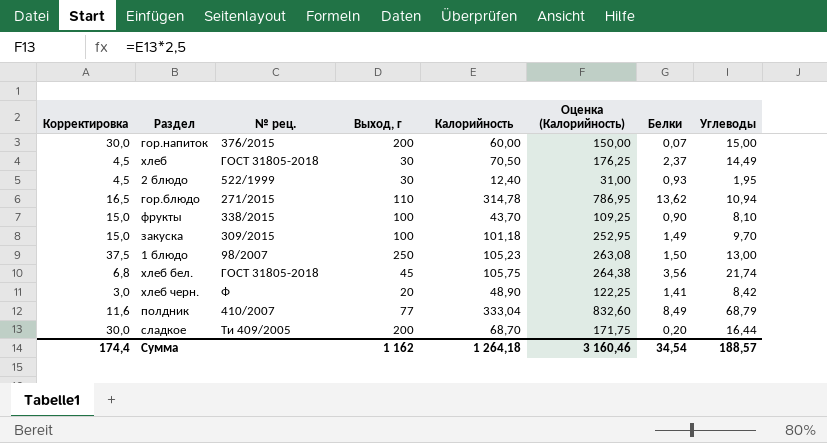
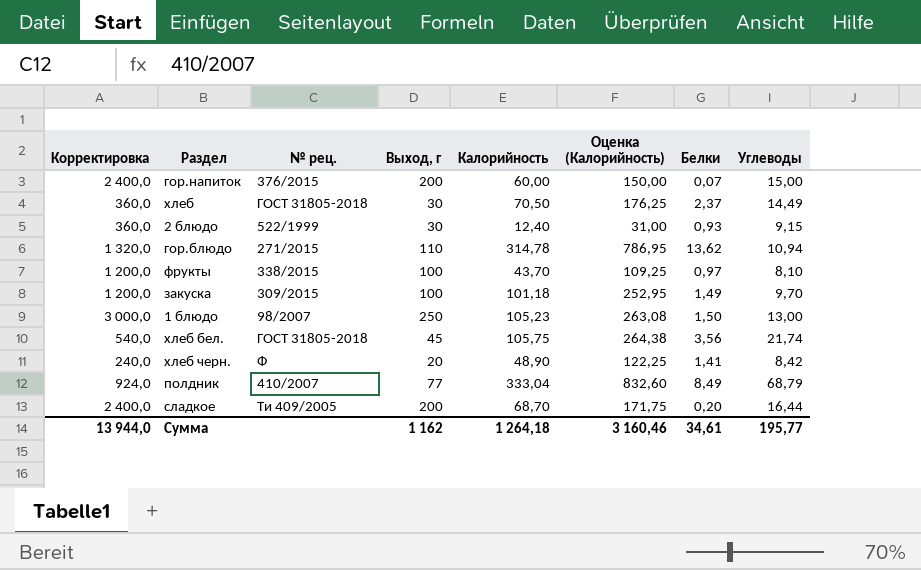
column Корректировка | formula: [Выход, г] * 0,15 -> [Выход, г] * 12
2 блюдо | Углеводы: 1,95 -> 9,15
фрукты | Белки: 0,90 -> 0,97
Сумма | Корректировка: 174,4 -> 13 944,0
Сумма | Белки: 34,54 -> 34,61
Сумма | Углеводы: 188,57 -> 195,77

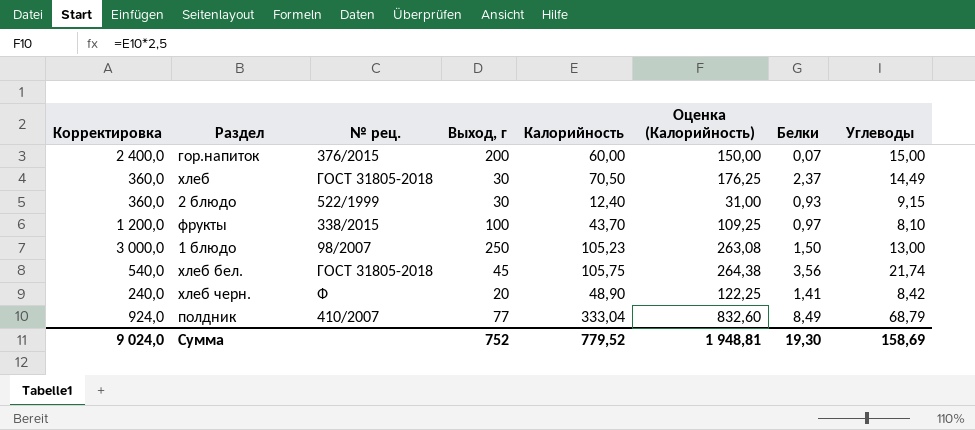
row гор.блюдо: 1 320,0 | 271/2015 | 110 | 314,78 | 786,95 | 13,62 | 10,94 -> none
row закуска: 1 200,0 | 309/2015 | 100 | 101,18 | 252,95 | 1,49 | 9,70 -> none
row сладкое: 2 400,0 | Ти 409/2005 | 200 | 68,70 | 171,75 | 0,20 | 16,44 -> none
Сумма | Корректировка: 13 944,0 -> 9 024,0
Сумма | Выход, г: 1 162 -> 752
Сумма | Калорийность: 1 264,18 -> 779,52
Сумма | Оценка (Калорийность): 3 160,46 -> 1 948,81
Сумма | Белки: 34,61 -> 19,30
Сумма | Углеводы: 195,77 -> 158,69

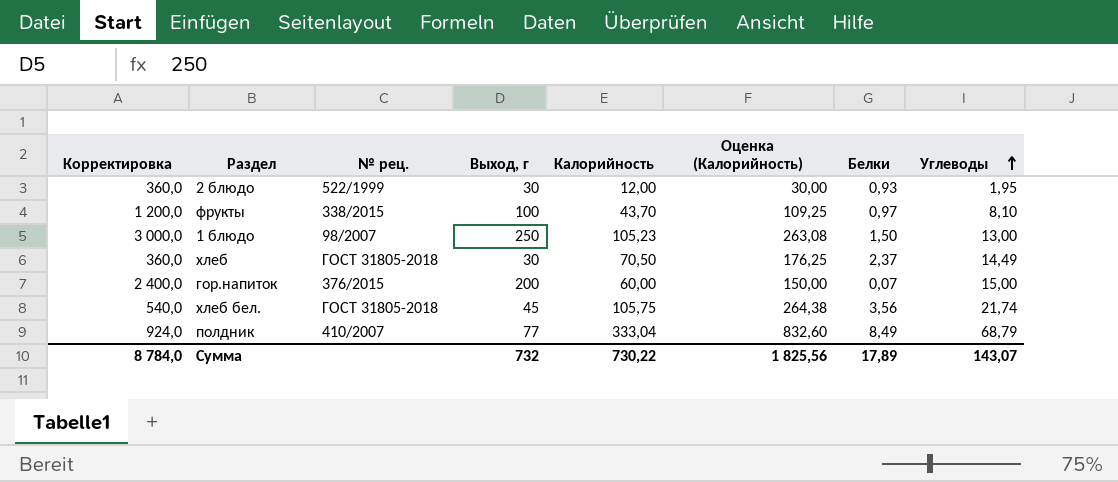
row order: none -> Углеводы ascending
row хлеб черн.: 240,0 | Ф | 20 | 48,90 | 122,25 | 1,41 | 8,42 -> none
2 блюдо | Калорийность: 12,40 -> 12,00
2 блюдо | Оценка (Калорийность): 31,00 -> 30,00
2 блюдо | Углеводы: 9,15 -> 1,95
Сумма | Корректировка: 9 024,0 -> 8 784,0
Сумма | Выход, г: 752 -> 732
Сумма | Калорийность: 779,52 -> 730,22
Сумма | Оценка (Калорийность): 1 948,81 -> 1 825,56
Сумма | Белки: 19,30 -> 17,89
Сумма | Углеводы: 158,69 -> 143,07

